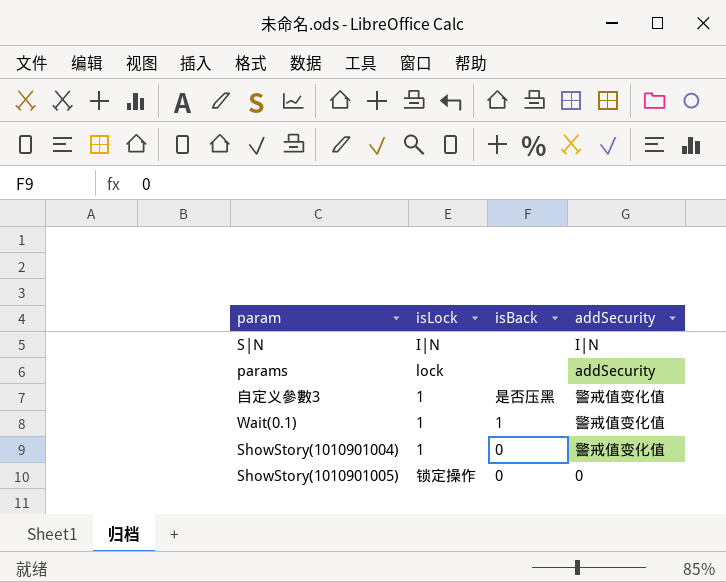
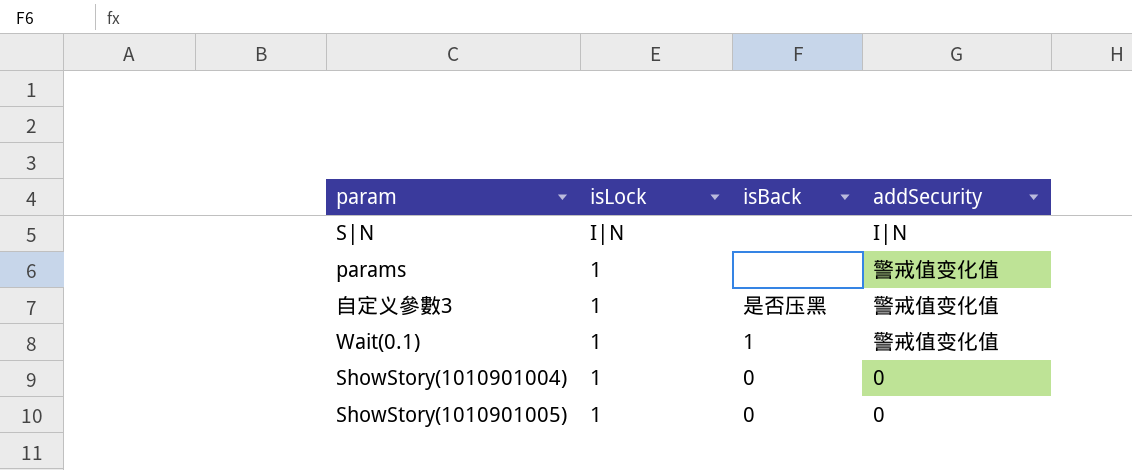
params | isLock: lock -> 1
params | addSecurity: addSecurity -> 警戒值变化值
ShowStory(1010901004) | addSecurity: 警戒值变化值 -> 0
ShowStory(1010901005) | isLock: 锁定操作 -> 1

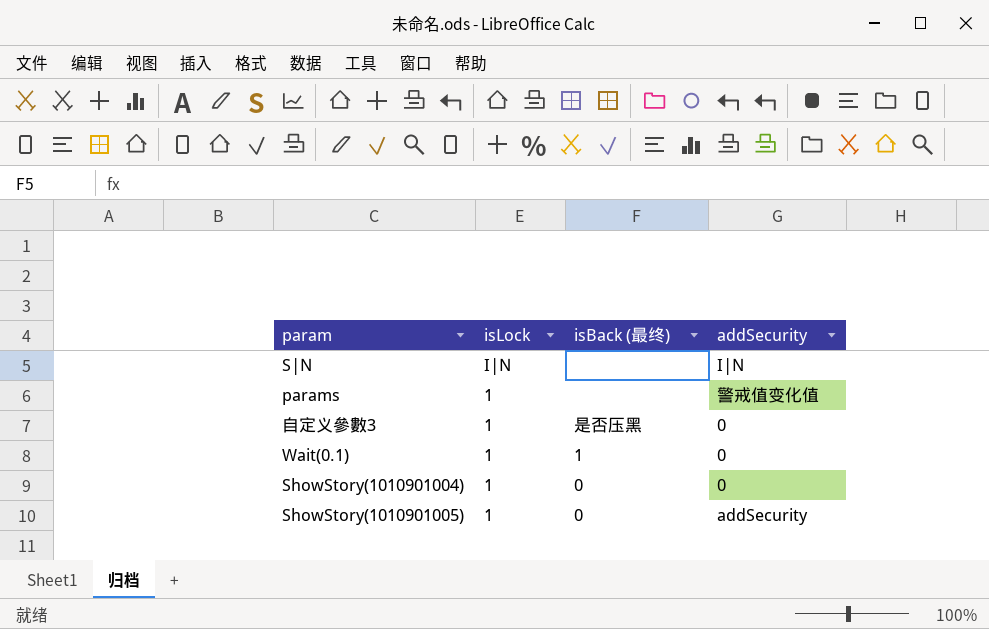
column name: isBack -> isBack (最终)
自定义參數3 | addSecurity: 警戒值变化值 -> 0
Wait(0.1) | addSecurity: 警戒值变化值 -> 0
ShowStory(1010901005) | addSecurity: 0 -> addSecurity

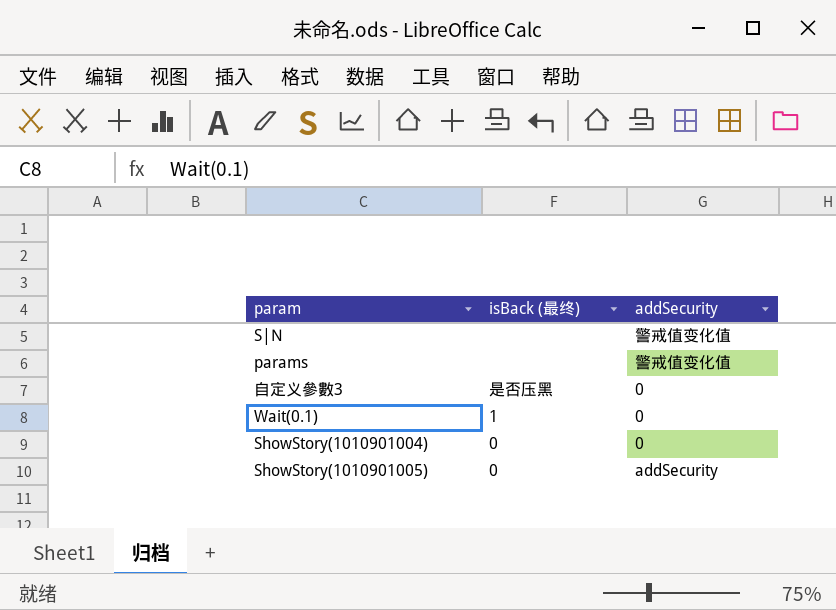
column isLock | position: 2 -> none
S|N | addSecurity: I|N -> 警戒值变化值

